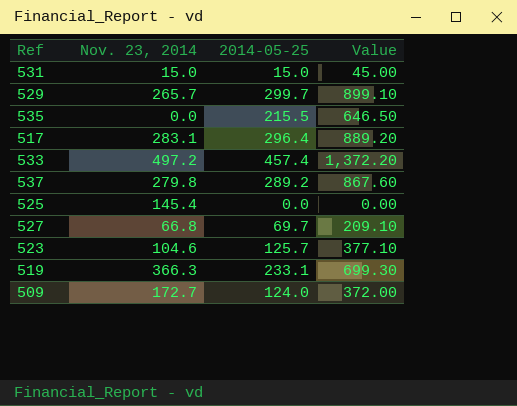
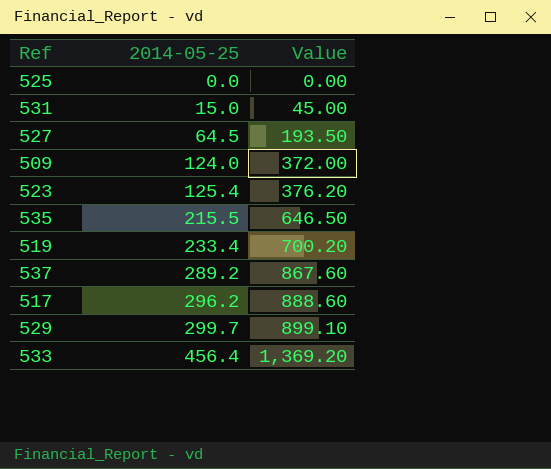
row order: none -> 2014-05-25 ascending
column Nov. 23, 2014 | position: 2 -> none
527 | 2014-05-25: 69.7 -> 64.5
527 | Value: 209.10 -> 193.50
523 | 2014-05-25: 125.7 -> 125.4
523 | Value: 377.10 -> 376.20
519 | 2014-05-25: 233.1 -> 233.4
519 | Value: 699.30 -> 700.20
517 | 2014-05-25: 296.4 -> 296.2
517 | Value: 889.20 -> 888.60
533 | 2014-05-25: 457.4 -> 456.4
533 | Value: 1,372.20 -> 1,369.20

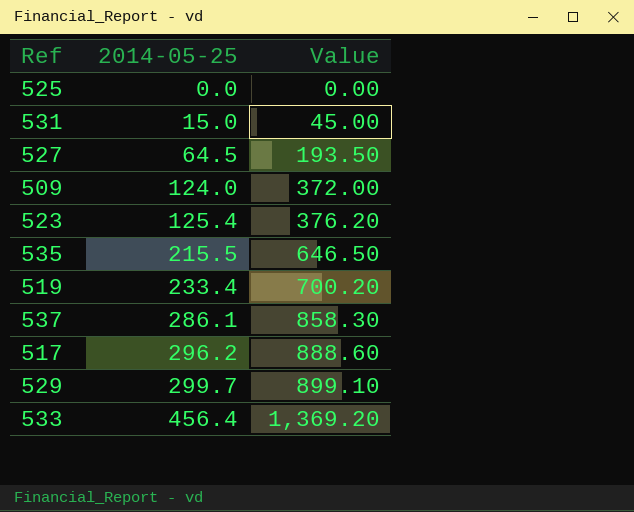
537 | 2014-05-25: 289.2 -> 286.1
537 | Value: 867.60 -> 858.30

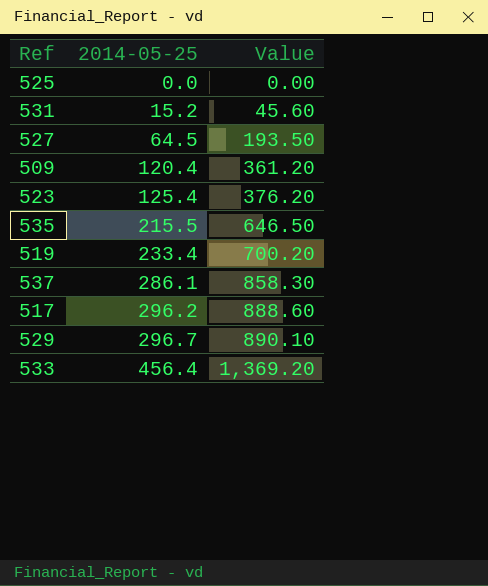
531 | 2014-05-25: 15.0 -> 15.2
531 | Value: 45.00 -> 45.60
509 | 2014-05-25: 124.0 -> 120.4
509 | Value: 372.00 -> 361.20
529 | 2014-05-25: 299.7 -> 296.7
529 | Value: 899.10 -> 890.10

